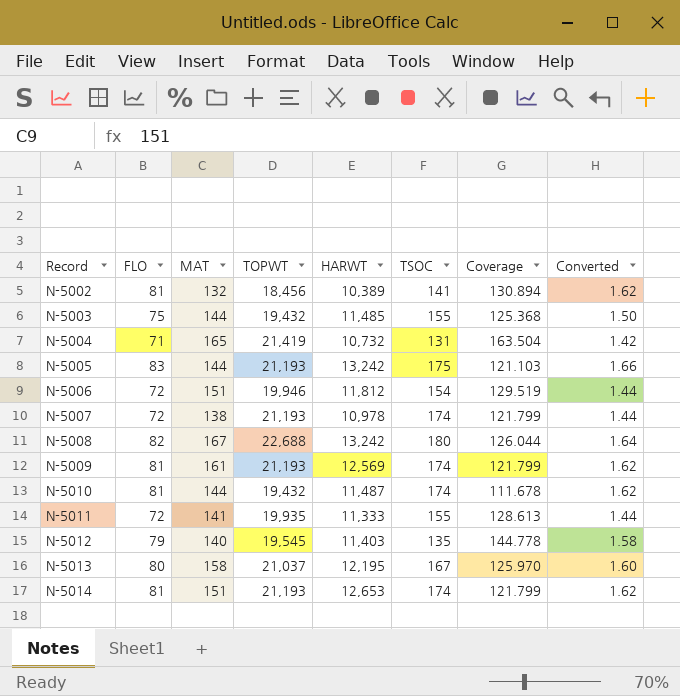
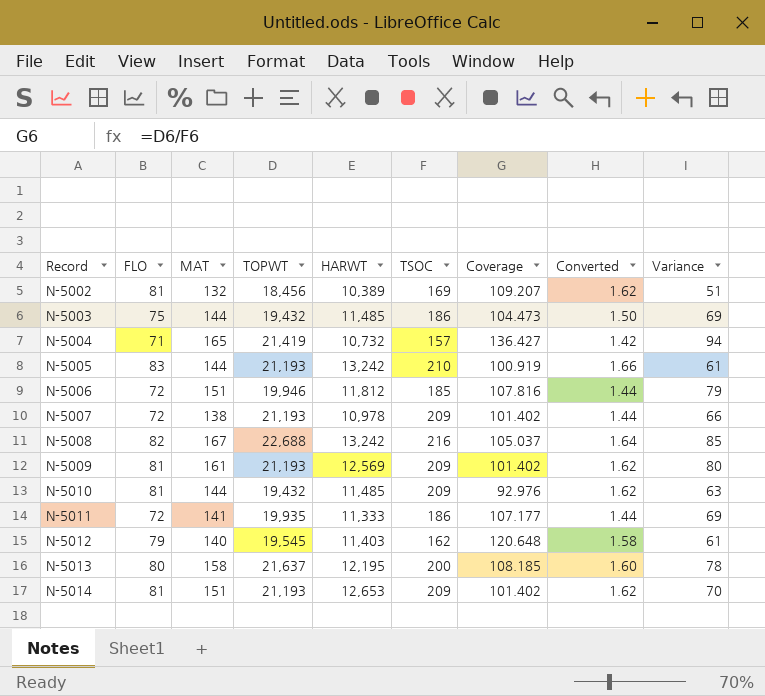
column Variance | formula: none -> [MAT] - [FLO]
N-5002 | TSOC: 141 -> 169
N-5002 | Coverage: 130.894 -> 109.207
N-5003 | TSOC: 155 -> 186
N-5003 | Coverage: 125.368 -> 104.473
N-5004 | TSOC: 131 -> 157
N-5004 | Coverage: 163.504 -> 136.427
N-5005 | TSOC: 175 -> 210
N-5005 | Coverage: 121.103 -> 100.919
N-5006 | TSOC: 154 -> 185
N-5006 | Coverage: 129.519 -> 107.816
N-5007 | TSOC: 174 -> 209
N-5007 | Coverage: 121.799 -> 101.402
N-5008 | TSOC: 180 -> 216
N-5008 | Coverage: 126.044 -> 105.037
N-5009 | TSOC: 174 -> 209
N-5009 | Coverage: 121.799 -> 101.402
N-5010 | HARWT: 11,487 -> 11,485
N-5010 | TSOC: 174 -> 209
N-5010 | Coverage: 111.678 -> 92.976
N-5011 | TSOC: 155 -> 186
N-5011 | Coverage: 128.613 -> 107.177
N-5012 | TSOC: 135 -> 162
N-5012 | Coverage: 144.778 -> 120.648
N-5013 | TOPWT: 21,037 -> 21,637
N-5013 | TSOC: 167 -> 200
N-5013 | Coverage: 125.970 -> 108.185
N-5014 | TSOC: 174 -> 209
N-5014 | Coverage: 121.799 -> 101.402

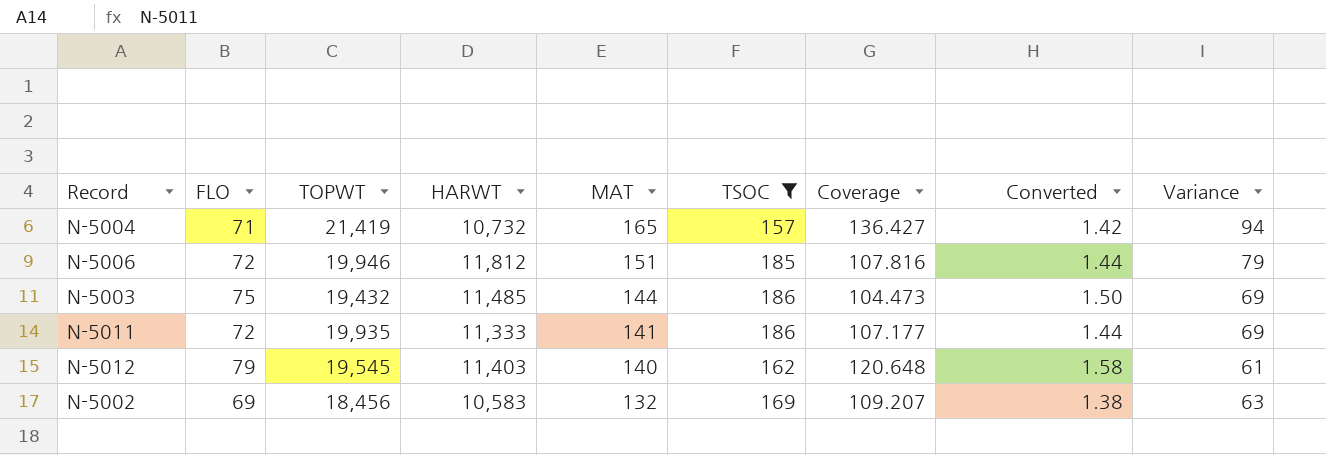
filter: none -> TSOC <= 186
row order: Record ascending -> MAT descending
column MAT | position: 3 -> 5
N-5002 | FLO: 81 -> 69
N-5002 | HARWT: 10,389 -> 10,583
N-5002 | Converted: 1.62 -> 1.38
N-5002 | Variance: 51 -> 63

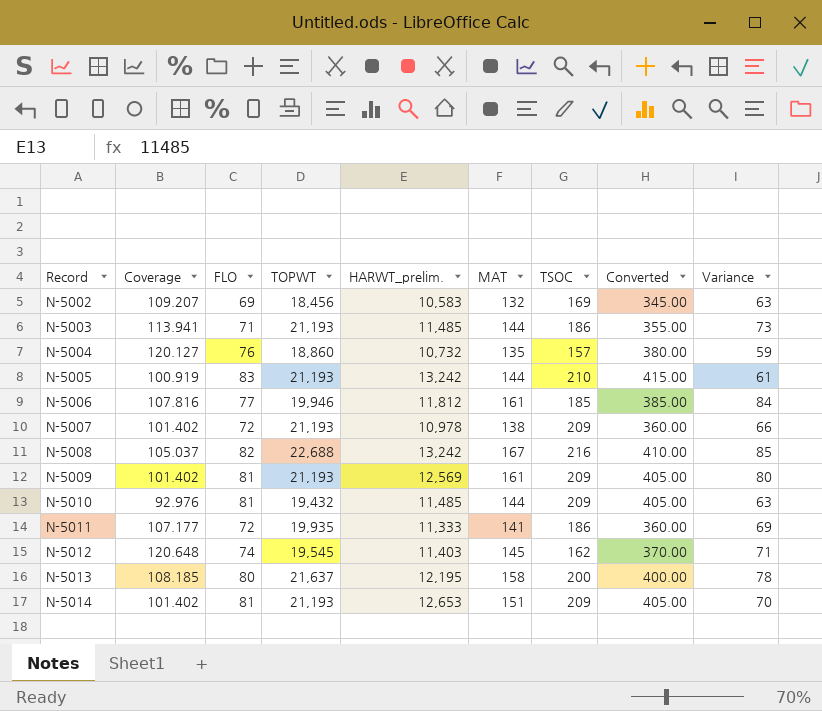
filter: TSOC <= 186 -> none
row order: MAT descending -> Record ascending
column Coverage | position: 7 -> 2
column name: HARWT -> HARWT_prelim.
column Converted | formula: [FLO] * 0.02 -> [FLO] * 5
N-5003 | Coverage: 104.473 -> 113.941
N-5003 | FLO: 75 -> 71
N-5003 | TOPWT: 19,432 -> 21,193
N-5003 | Variance: 69 -> 73
N-5004 | Coverage: 136.427 -> 120.127
N-5004 | FLO: 71 -> 76
N-5004 | TOPWT: 21,419 -> 18,860
N-5004 | MAT: 165 -> 135
N-5004 | Variance: 94 -> 59
N-5006 | FLO: 72 -> 77
N-5006 | MAT: 151 -> 161
N-5006 | Variance: 79 -> 84
N-5012 | FLO: 79 -> 74
N-5012 | MAT: 140 -> 145
N-5012 | Variance: 61 -> 71

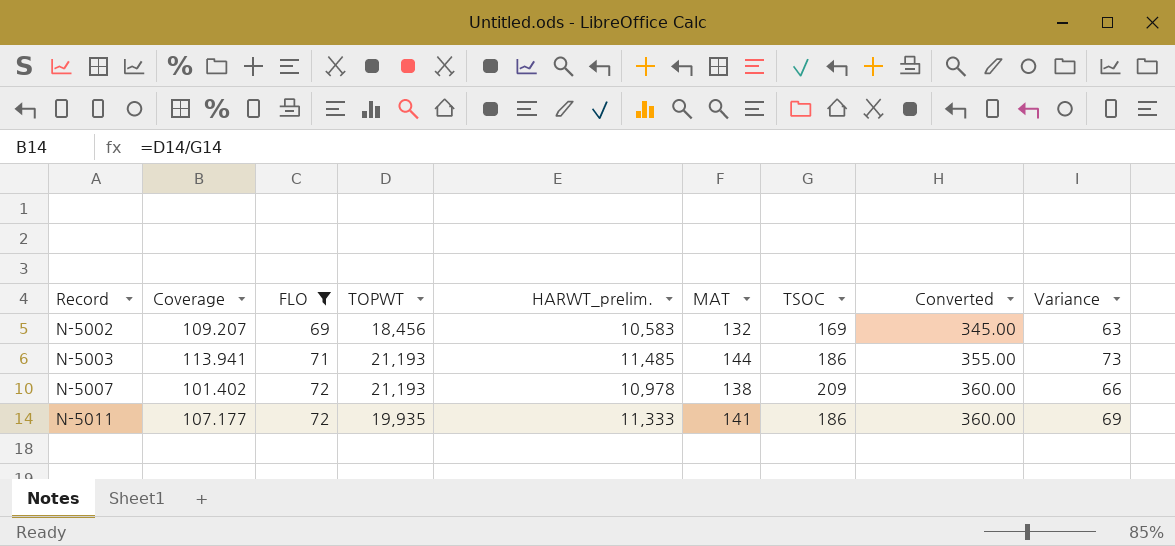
filter: none -> FLO <= 72

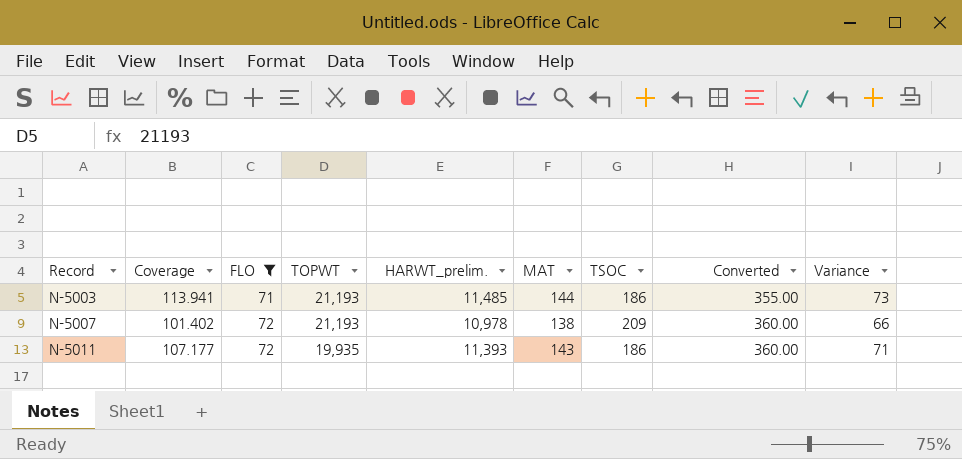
row N-5002: 109.207 | 69 | 18,456 | 10,583 | 132 | 169 | 345.00 | 63 -> none
N-5011 | HARWT_prelim.: 11,333 -> 11,393
N-5011 | MAT: 141 -> 143
N-5011 | Variance: 69 -> 71

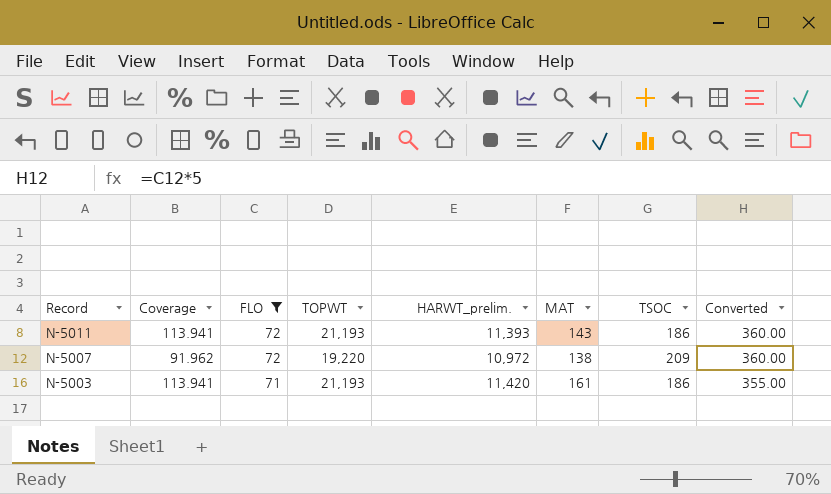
row order: Record ascending -> Record descending
column Variance | formula: [MAT] - [FLO] -> none
N-5011 | Coverage: 107.177 -> 113.941
N-5011 | TOPWT: 19,935 -> 21,193
N-5007 | Coverage: 101.402 -> 91.962
N-5007 | TOPWT: 21,193 -> 19,220
N-5007 | HARWT_prelim.: 10,978 -> 10,972
N-5003 | HARWT_prelim.: 11,485 -> 11,420
N-5003 | MAT: 144 -> 161

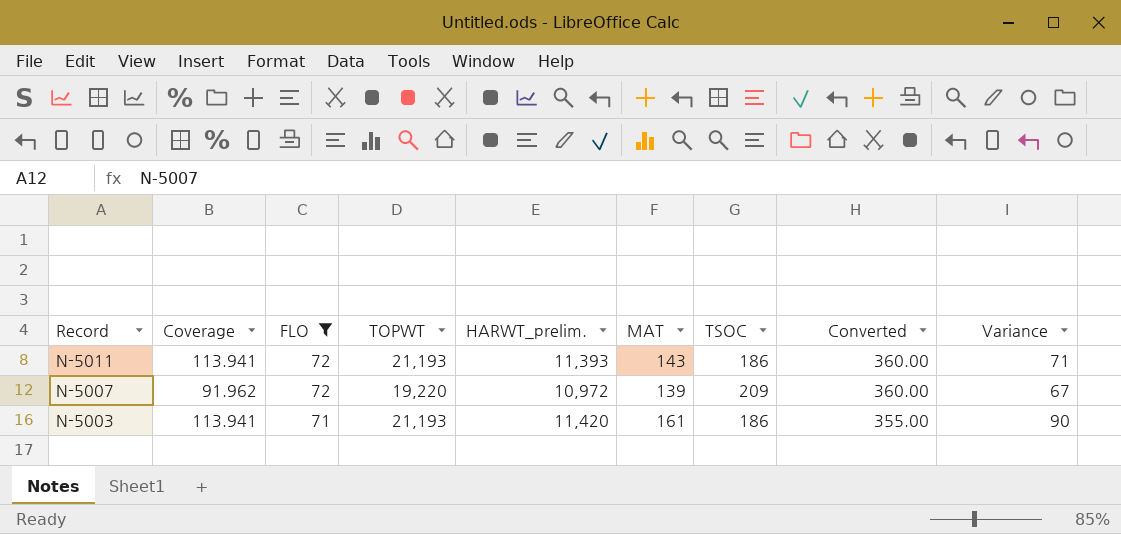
column Variance | formula: none -> [MAT] - [FLO]
N-5007 | MAT: 138 -> 139

